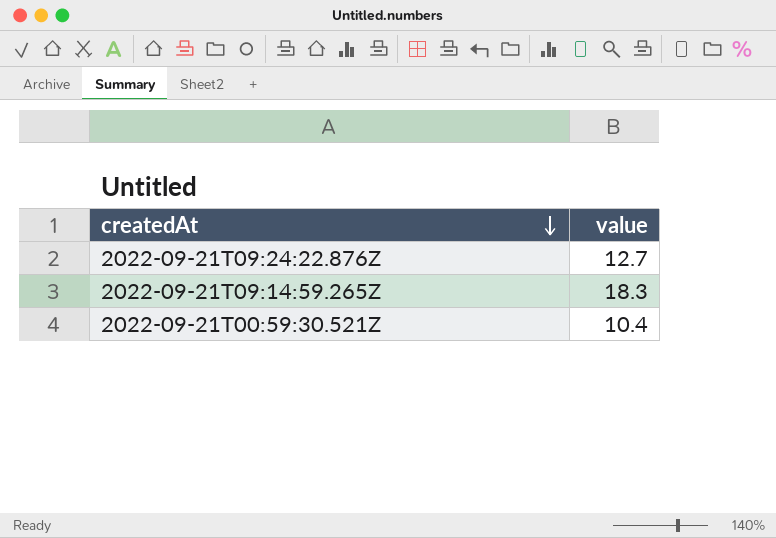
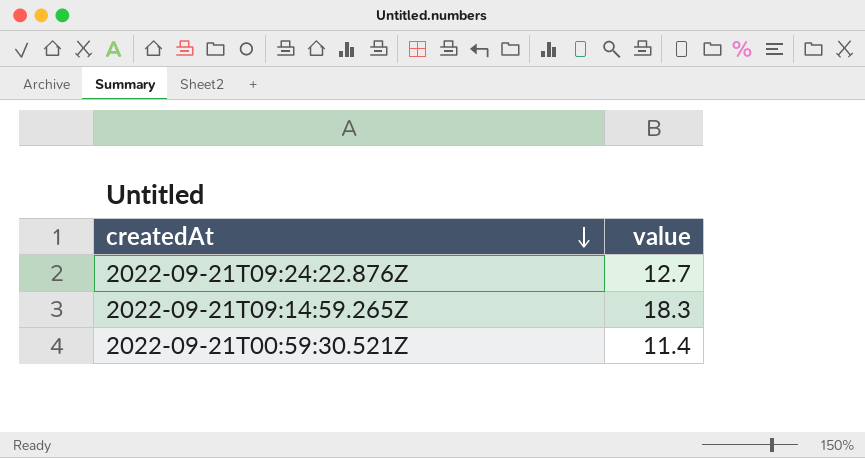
2022-09-21T00:59:30.521Z | value: 10.4 -> 11.4

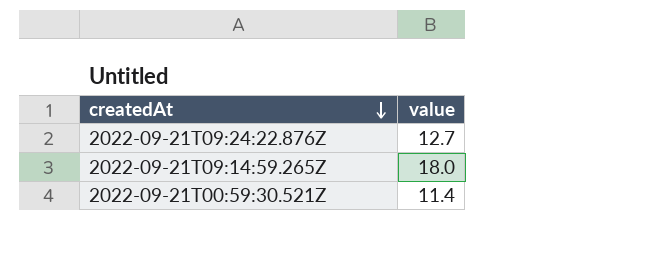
2022-09-21T09:14:59.265Z | value: 18.3 -> 18.0

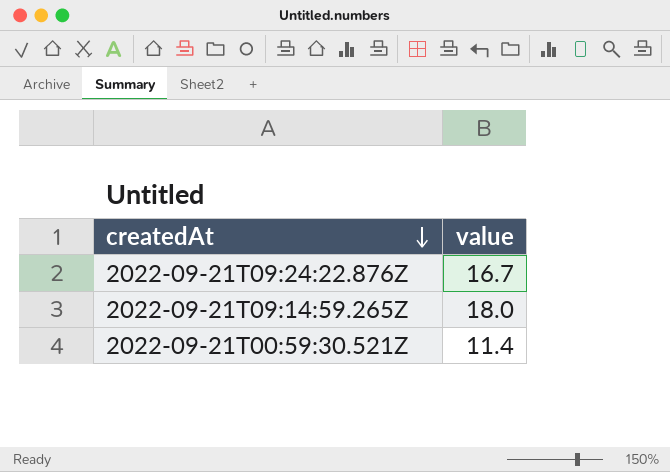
2022-09-21T09:24:22.876Z | value: 12.7 -> 16.7

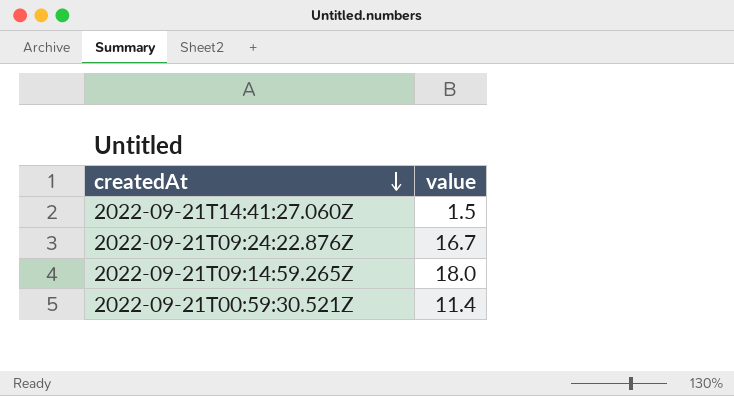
row 2022-09-21T14:41:27.060Z: none -> 1.5

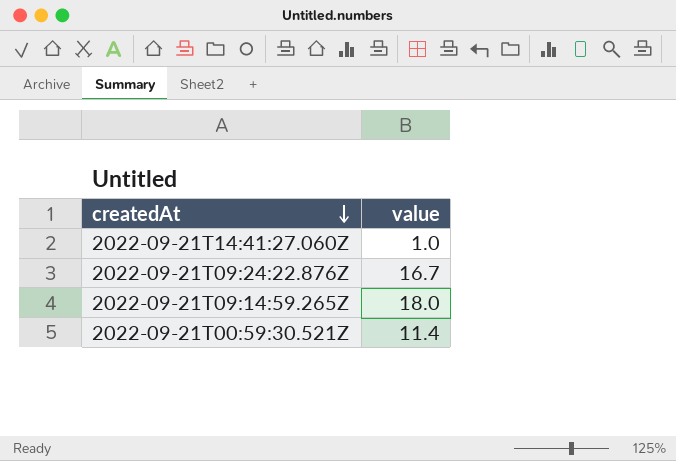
2022-09-21T14:41:27.060Z | value: 1.5 -> 1.0

